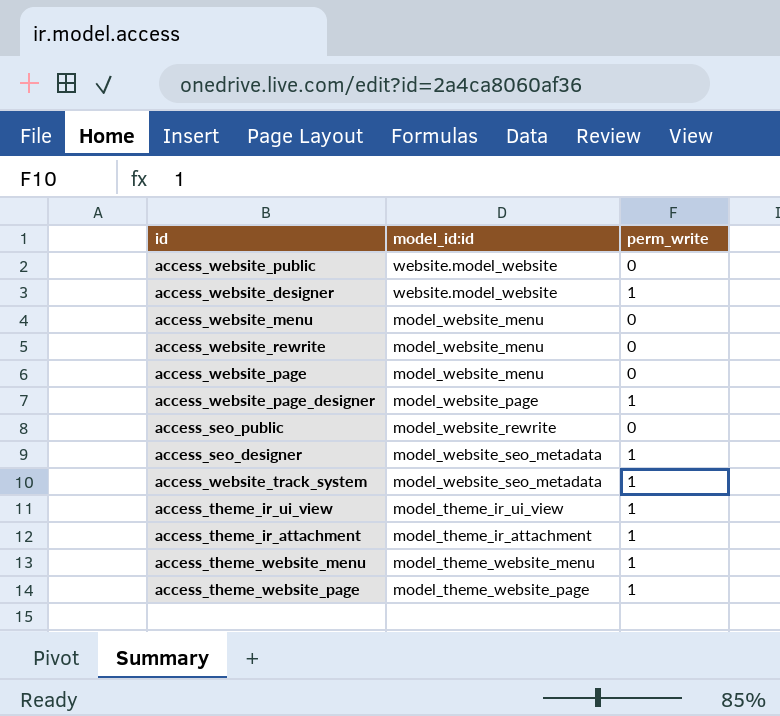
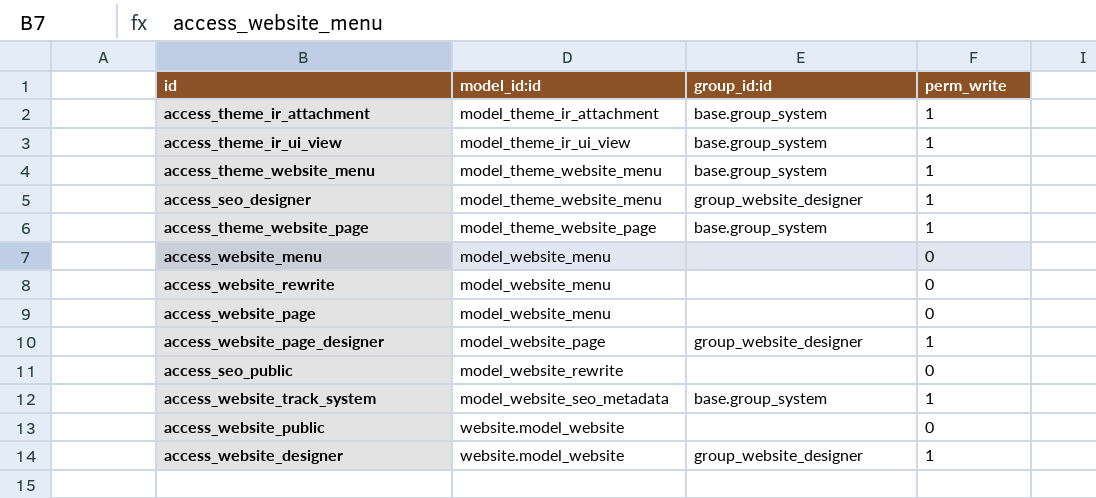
row order: none -> model_id:id ascending
column group_id:id | position: none -> 3
access_seo_designer | model_id:id: model_website_seo_metadata -> model_theme_website_menu

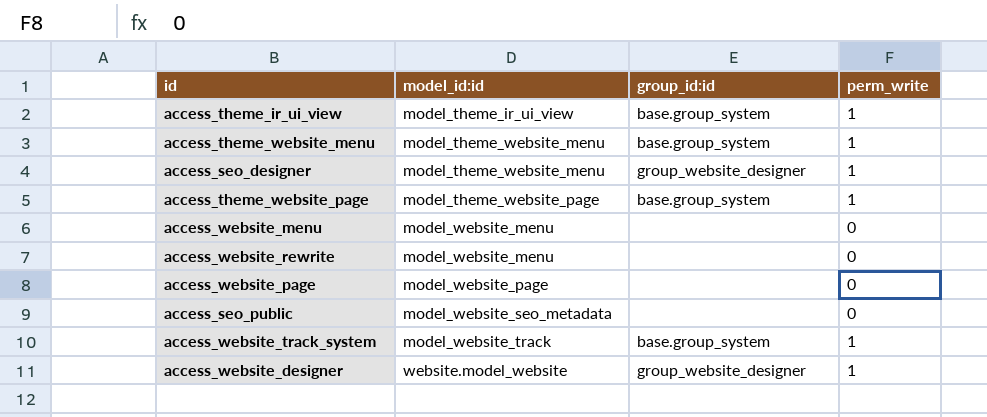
row access_theme_ir_attachment: model_theme_ir_attachment | base.group_system | 1 -> none
row access_website_page_designer: model_website_page | group_website_designer | 1 -> none
row access_website_public: website.model_website | none | 0 -> none
access_website_page | model_id:id: model_website_menu -> model_website_page
access_seo_public | model_id:id: model_website_rewrite -> model_website_seo_metadata
access_website_track_system | model_id:id: model_website_seo_metadata -> model_website_track

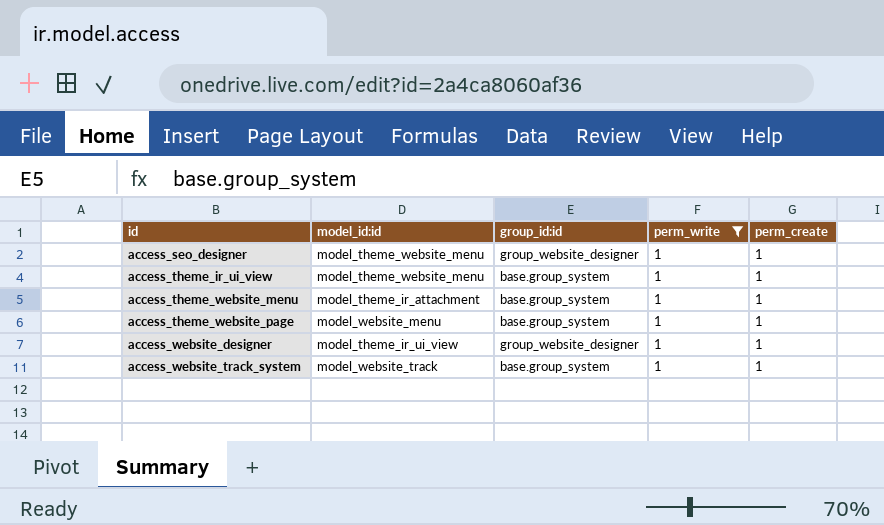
filter: none -> perm_write = 1
row order: model_id:id ascending -> id ascending
column perm_create | position: none -> 5
access_theme_ir_ui_view | model_id:id: model_theme_ir_ui_view -> model_theme_website_menu
access_theme_website_menu | model_id:id: model_theme_website_menu -> model_theme_ir_attachment
access_theme_website_page | model_id:id: model_theme_website_page -> model_website_menu
access_website_designer | model_id:id: website.model_website -> model_theme_ir_ui_view

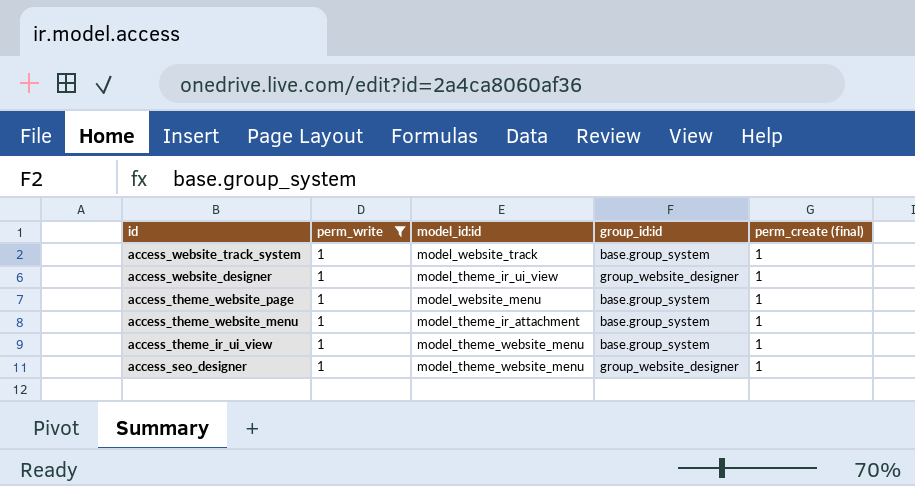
row order: id ascending -> id descending
column perm_write | position: 4 -> 2
column name: perm_create -> perm_create (final)

